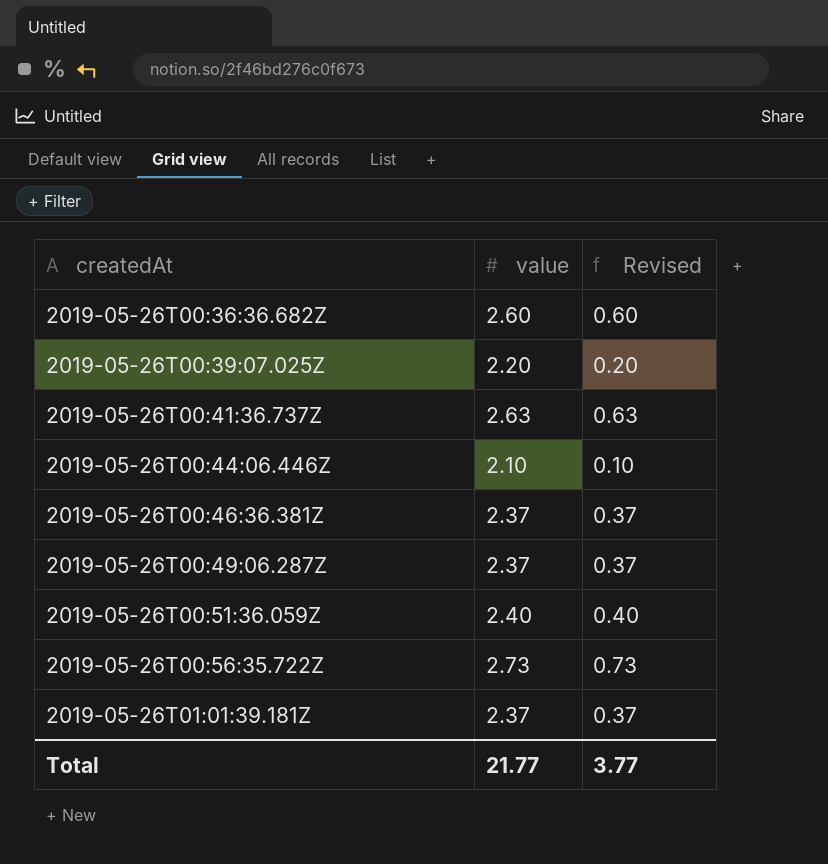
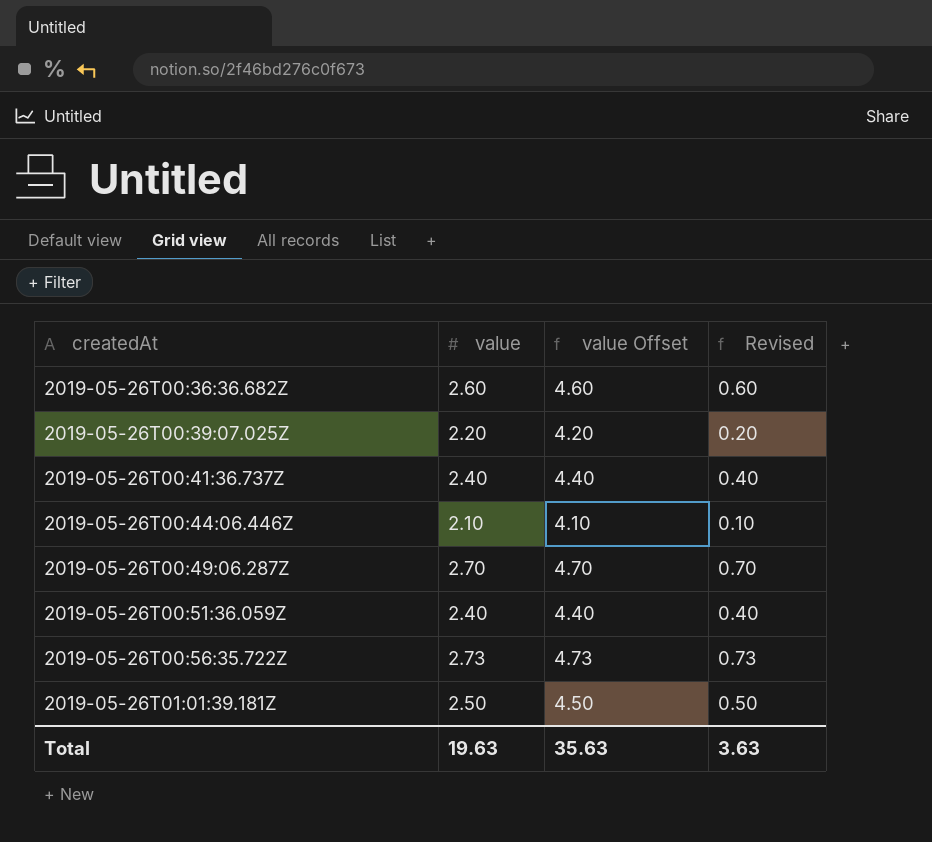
column value Offset | formula: none -> [value] + 2
row 2019-05-26T00:46:36.381Z: 2.37 | 0.37 -> none
2019-05-26T00:41:36.737Z | value: 2.63 -> 2.40
2019-05-26T00:41:36.737Z | Revised: 0.63 -> 0.40
2019-05-26T00:49:06.287Z | value: 2.37 -> 2.70
2019-05-26T00:49:06.287Z | Revised: 0.37 -> 0.70
2019-05-26T01:01:39.181Z | value: 2.37 -> 2.50
2019-05-26T01:01:39.181Z | Revised: 0.37 -> 0.50
Total | value: 21.77 -> 19.63
Total | Revised: 3.77 -> 3.63

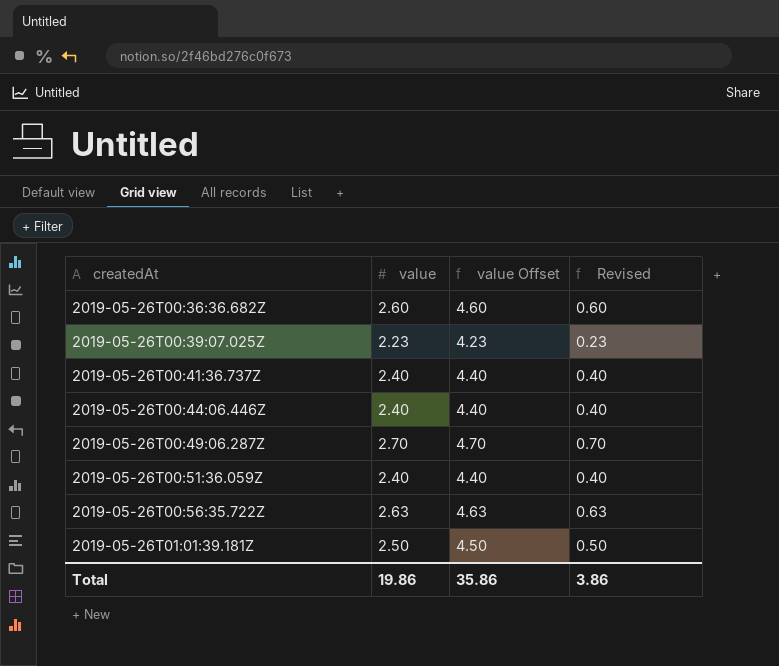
2019-05-26T00:39:07.025Z | value: 2.20 -> 2.23
2019-05-26T00:39:07.025Z | value Offset: 4.20 -> 4.23
2019-05-26T00:39:07.025Z | Revised: 0.20 -> 0.23
2019-05-26T00:44:06.446Z | value: 2.10 -> 2.40
2019-05-26T00:44:06.446Z | value Offset: 4.10 -> 4.40
2019-05-26T00:44:06.446Z | Revised: 0.10 -> 0.40
2019-05-26T00:56:35.722Z | value: 2.73 -> 2.63
2019-05-26T00:56:35.722Z | value Offset: 4.73 -> 4.63
2019-05-26T00:56:35.722Z | Revised: 0.73 -> 0.63
Total | value: 19.63 -> 19.86
Total | value Offset: 35.63 -> 35.86
Total | Revised: 3.63 -> 3.86

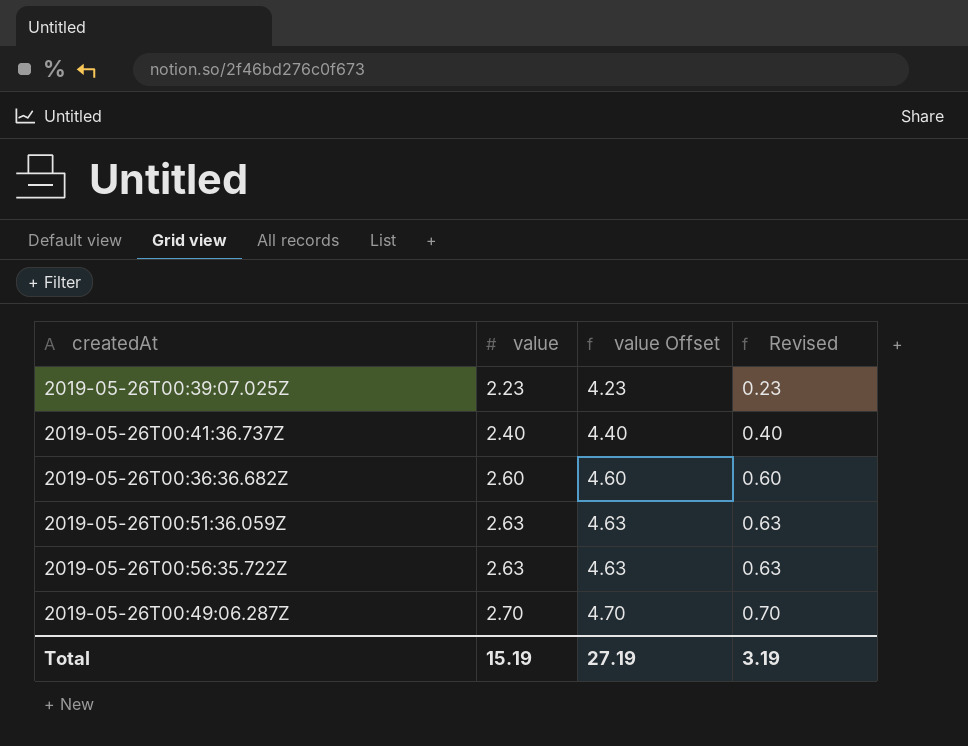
row order: createdAt ascending -> value ascending
row 2019-05-26T00:44:06.446Z: 2.40 | 4.40 | 0.40 -> none
row 2019-05-26T01:01:39.181Z: 2.50 | 4.50 | 0.50 -> none
2019-05-26T00:51:36.059Z | value: 2.40 -> 2.63
2019-05-26T00:51:36.059Z | value Offset: 4.40 -> 4.63
2019-05-26T00:51:36.059Z | Revised: 0.40 -> 0.63
Total | value: 19.86 -> 15.19
Total | value Offset: 35.86 -> 27.19
Total | Revised: 3.86 -> 3.19

